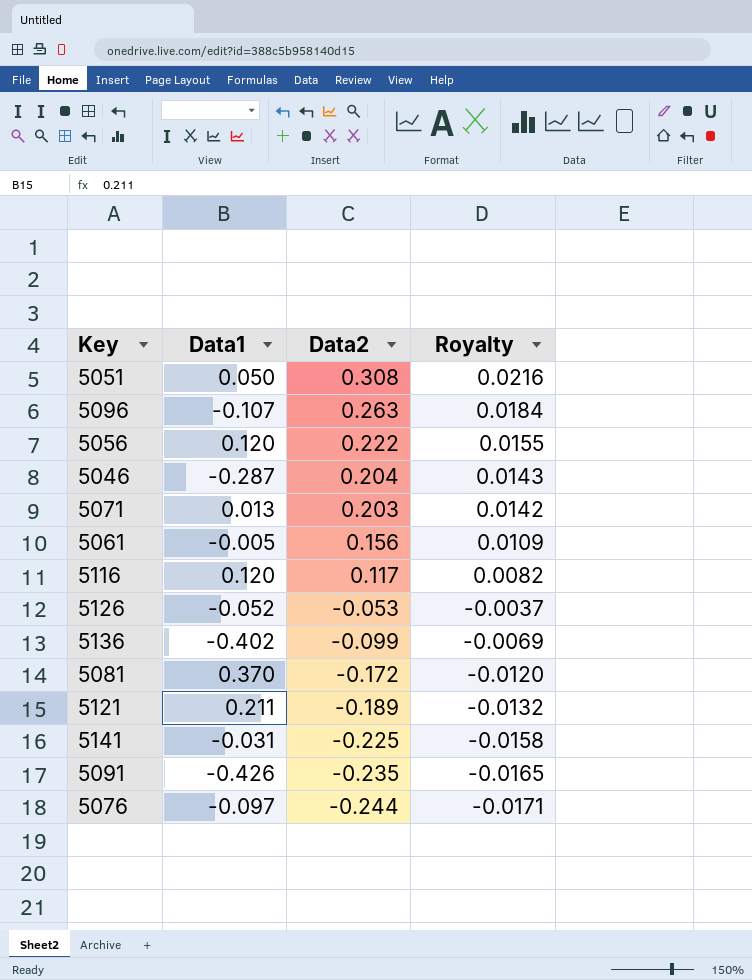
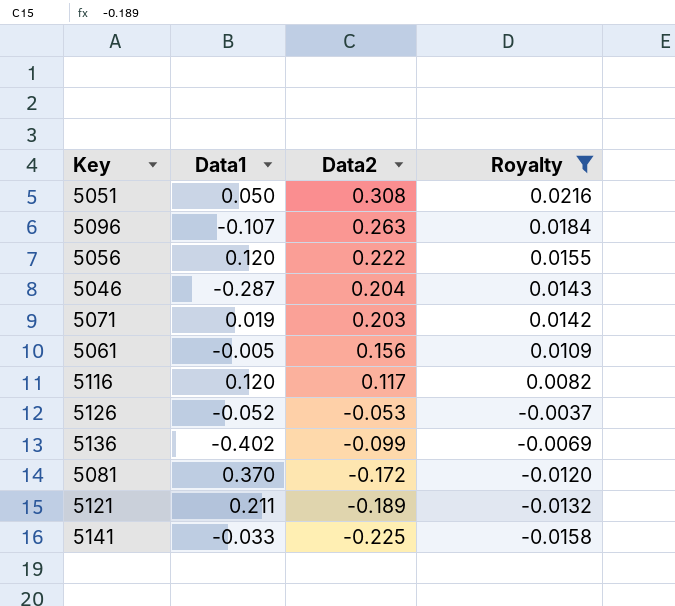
filter: none -> Royalty >= -0.0158
5071 | Data1: 0.013 -> 0.019
5141 | Data1: -0.031 -> -0.033

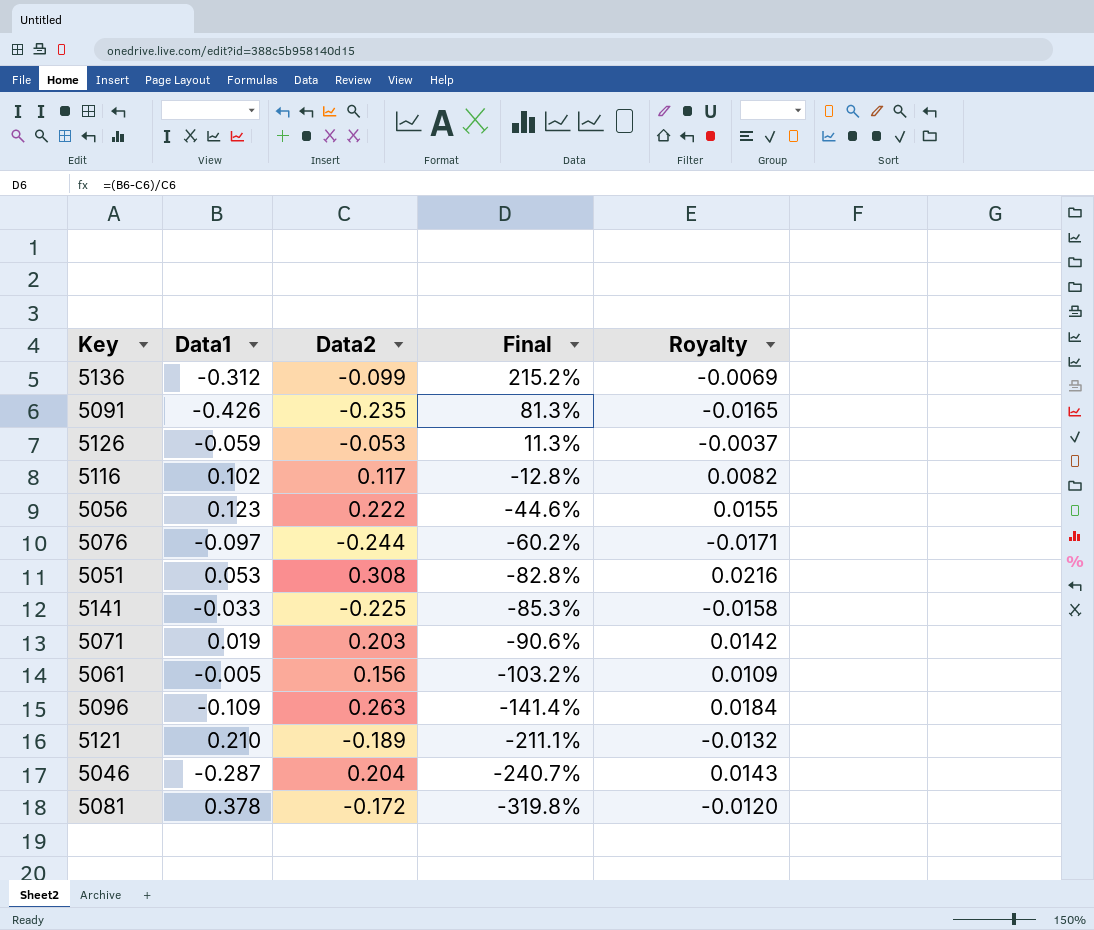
filter: Royalty >= -0.0158 -> none
row order: Data2 descending -> Final descending
column Final | formula: none -> ([Data1] - [Data2]) / [Data2]
5136 | Data1: -0.402 -> -0.312
5126 | Data1: -0.052 -> -0.059
5116 | Data1: 0.120 -> 0.102
5056 | Data1: 0.120 -> 0.123
5051 | Data1: 0.050 -> 0.053
5096 | Data1: -0.107 -> -0.109
5121 | Data1: 0.211 -> 0.210
5081 | Data1: 0.370 -> 0.378

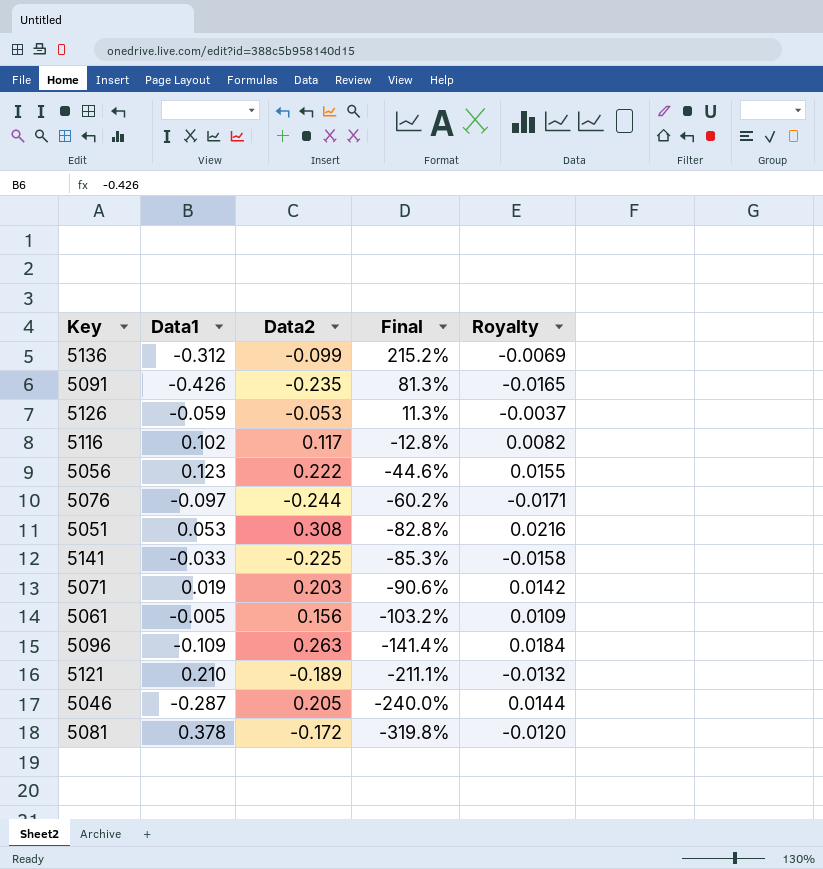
5046 | Data2: 0.204 -> 0.205
5046 | Final: -240.7% -> -240.0%
5046 | Royalty: 0.0143 -> 0.0144

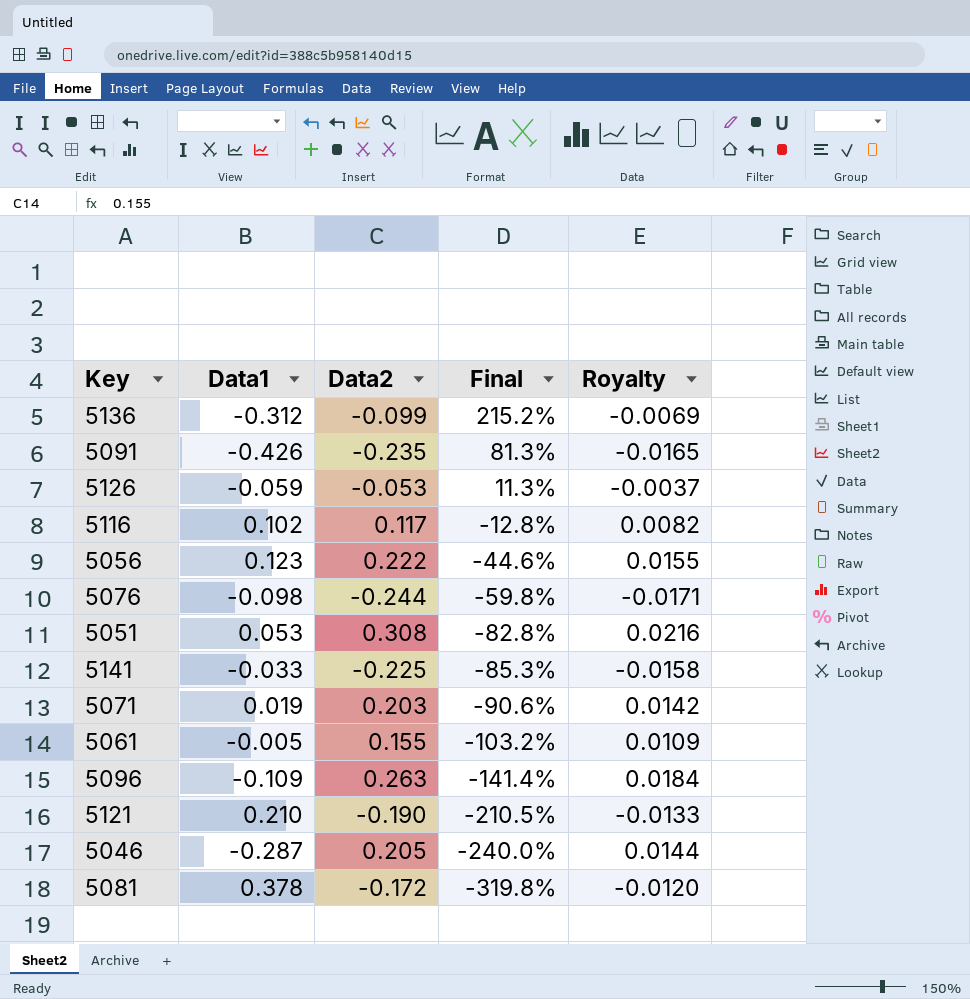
5076 | Data1: -0.097 -> -0.098
5076 | Final: -60.2% -> -59.8%
5061 | Data2: 0.156 -> 0.155
5121 | Data2: -0.189 -> -0.190
5121 | Final: -211.1% -> -210.5%
5121 | Royalty: -0.0132 -> -0.0133

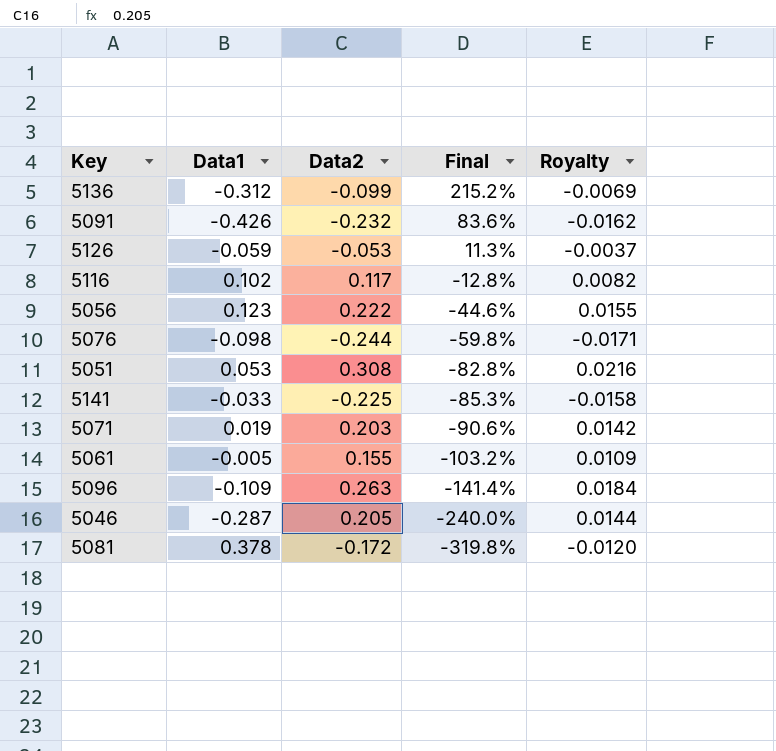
row 5121: 0.210 | -0.190 | -210.5% | -0.0133 -> none
5091 | Data2: -0.235 -> -0.232
5091 | Final: 81.3% -> 83.6%
5091 | Royalty: -0.0165 -> -0.0162

